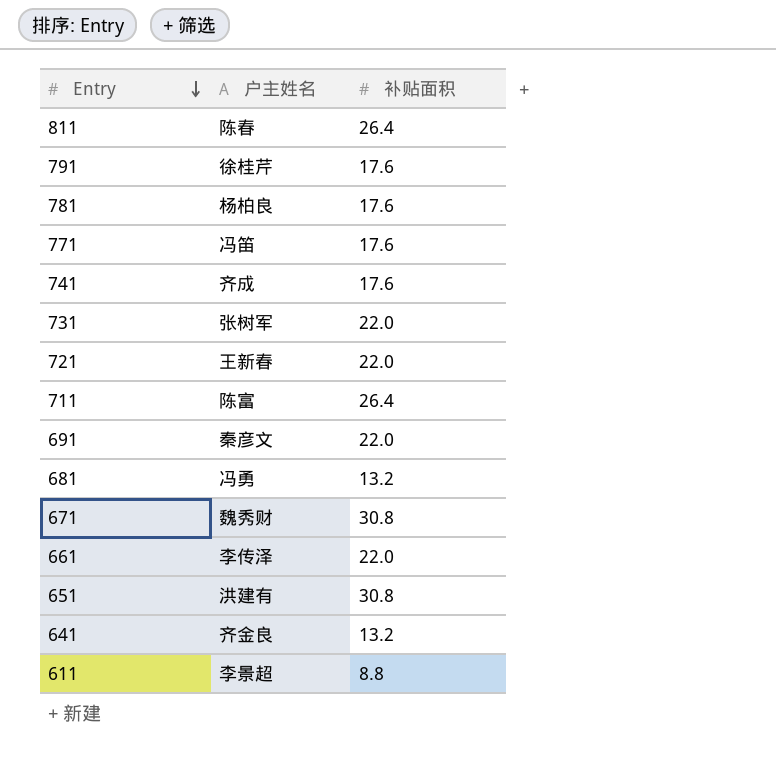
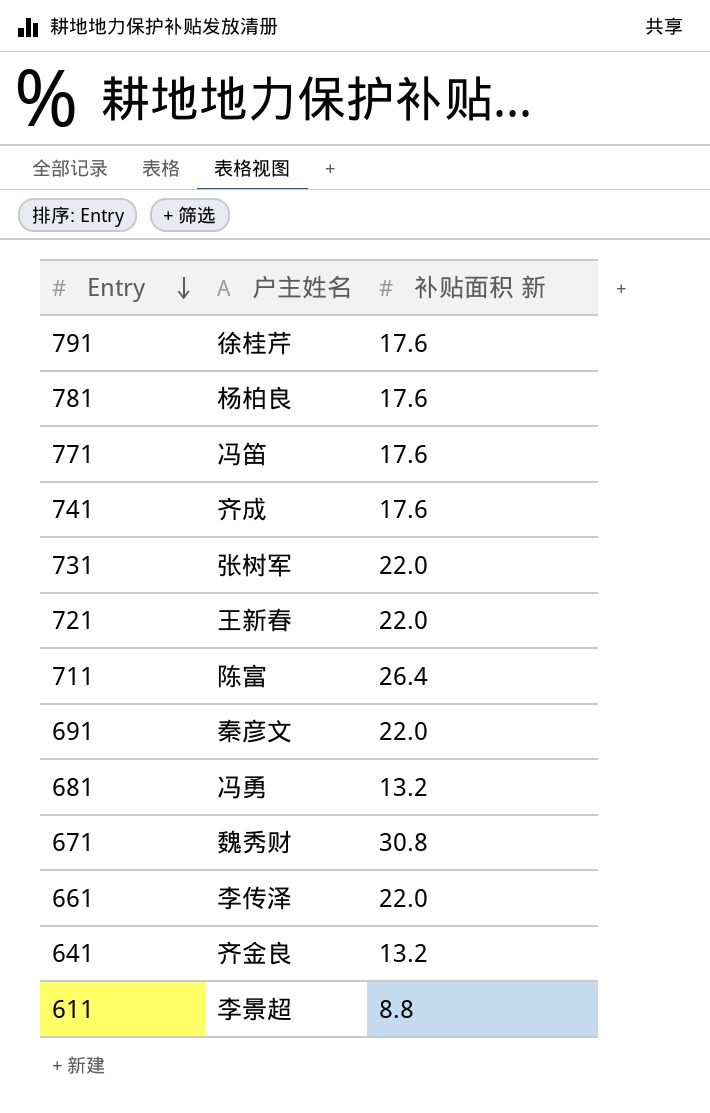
column name: 补贴面积 -> 补贴面积 新
row 811: 陈春 | 26.4 -> none
row 651: 洪建有 | 30.8 -> none

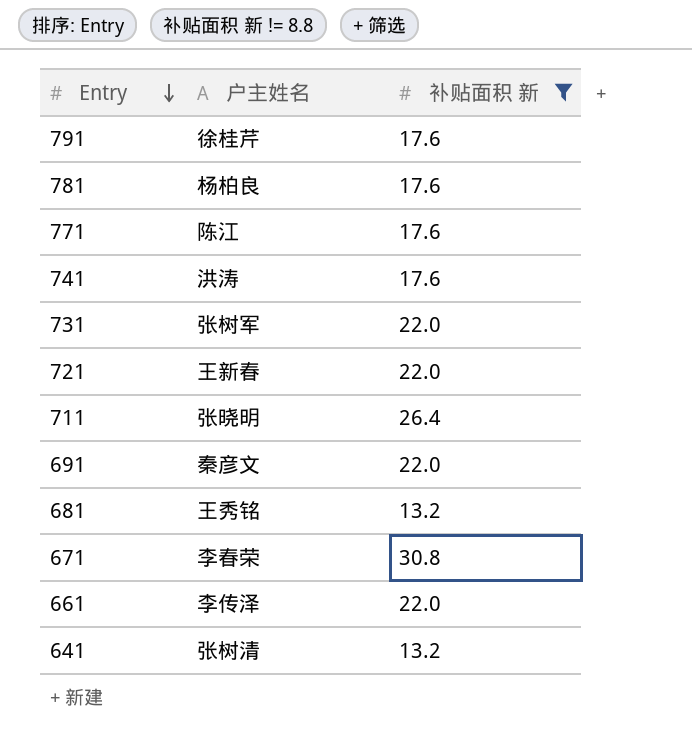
filter: none -> 补贴面积 新 != 8.8
771 | 户主姓名: 冯笛 -> 陈江
741 | 户主姓名: 齐成 -> 洪涛
711 | 户主姓名: 陈富 -> 张晓明
681 | 户主姓名: 冯勇 -> 王秀铭
671 | 户主姓名: 魏秀财 -> 李春荣
641 | 户主姓名: 齐金良 -> 张树清

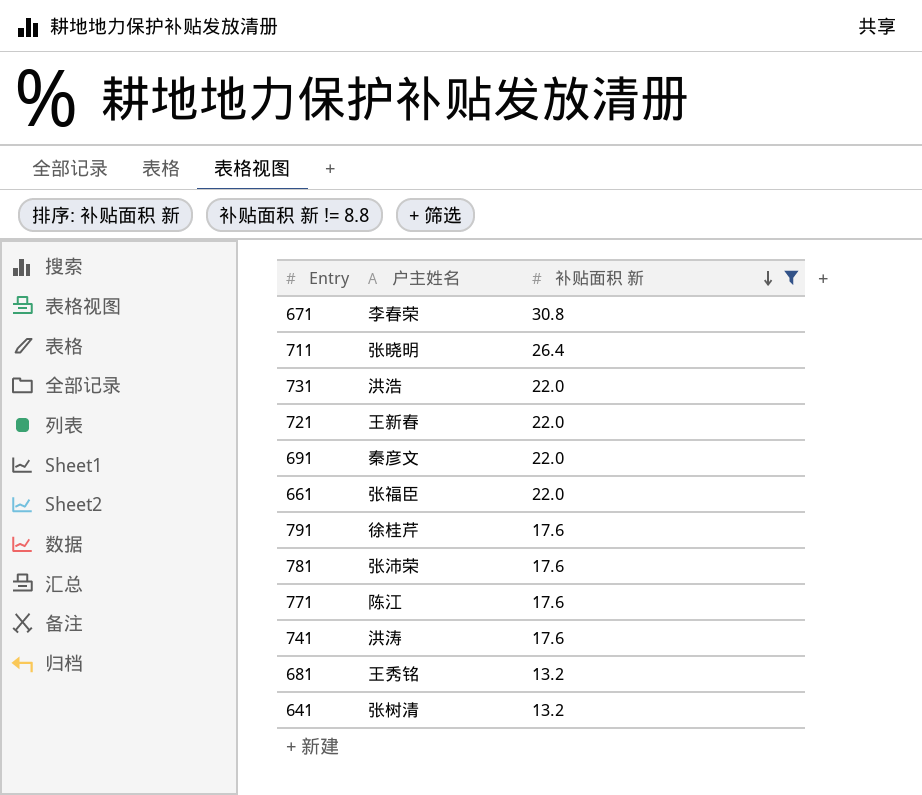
row order: Entry descending -> 补贴面积 新 descending
731 | 户主姓名: 张树军 -> 洪浩
661 | 户主姓名: 李传泽 -> 张福臣
781 | 户主姓名: 杨柏良 -> 张沛荣

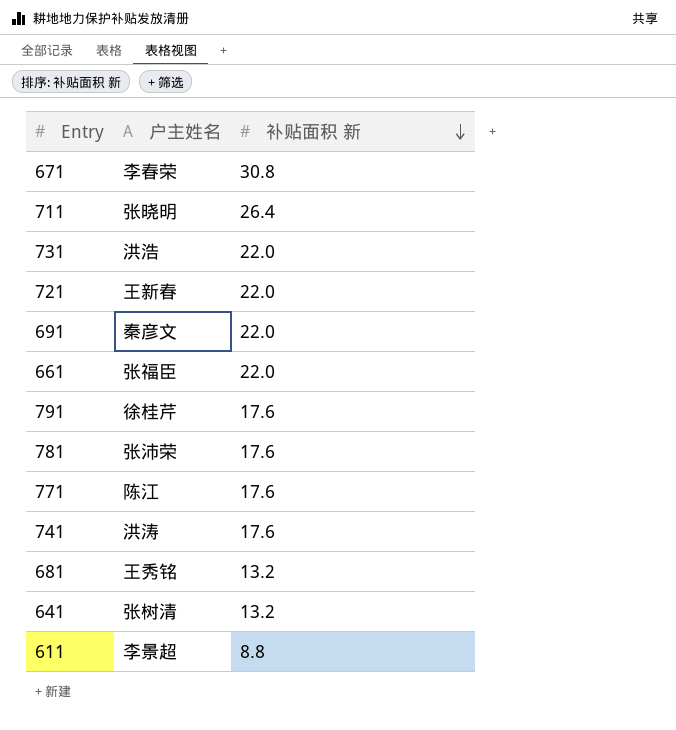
filter: 补贴面积 新 != 8.8 -> none

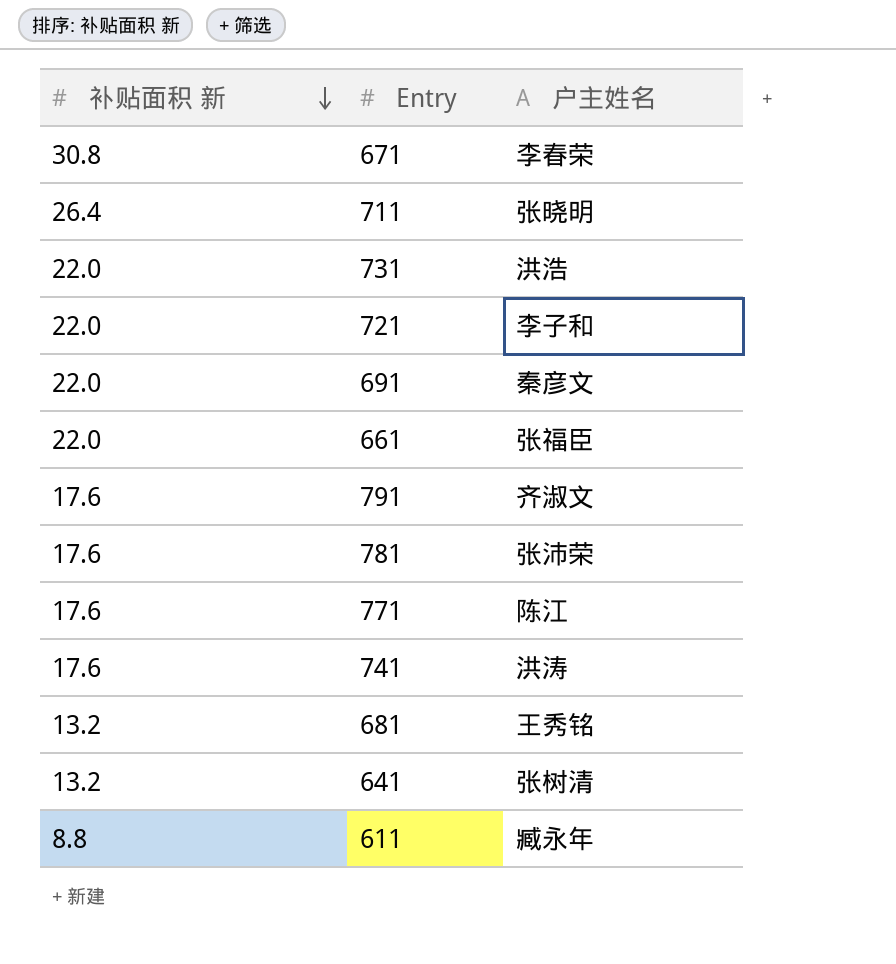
column 补贴面积 新 | position: 3 -> 1
721 | 户主姓名: 王新春 -> 李子和
791 | 户主姓名: 徐桂芹 -> 齐淑文
611 | 户主姓名: 李景超 -> 臧永年

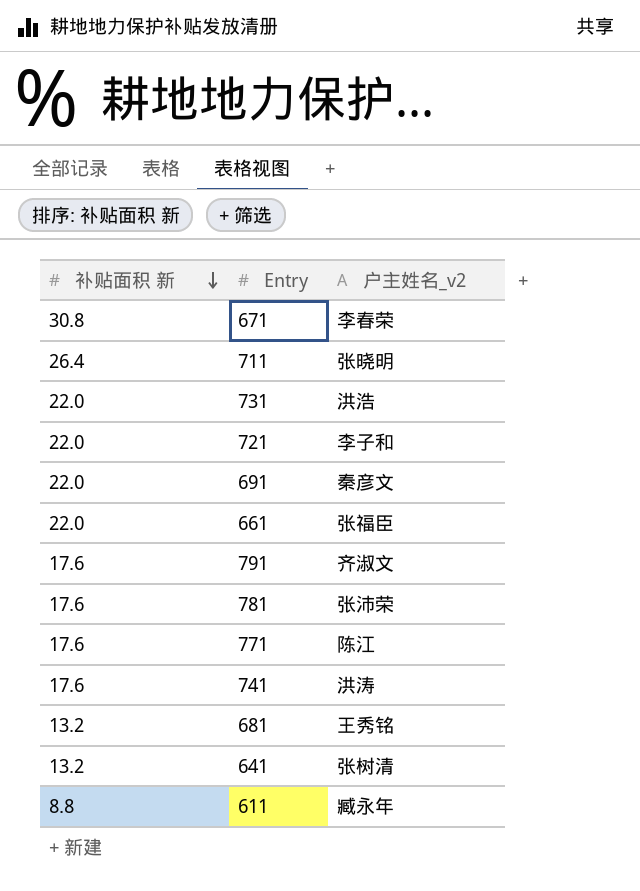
column name: 户主姓名 -> 户主姓名_v2

